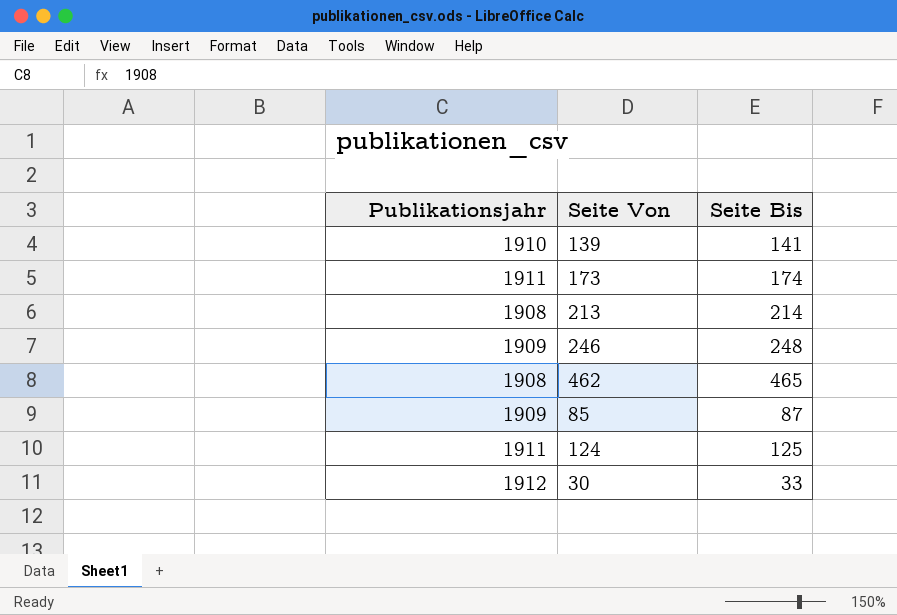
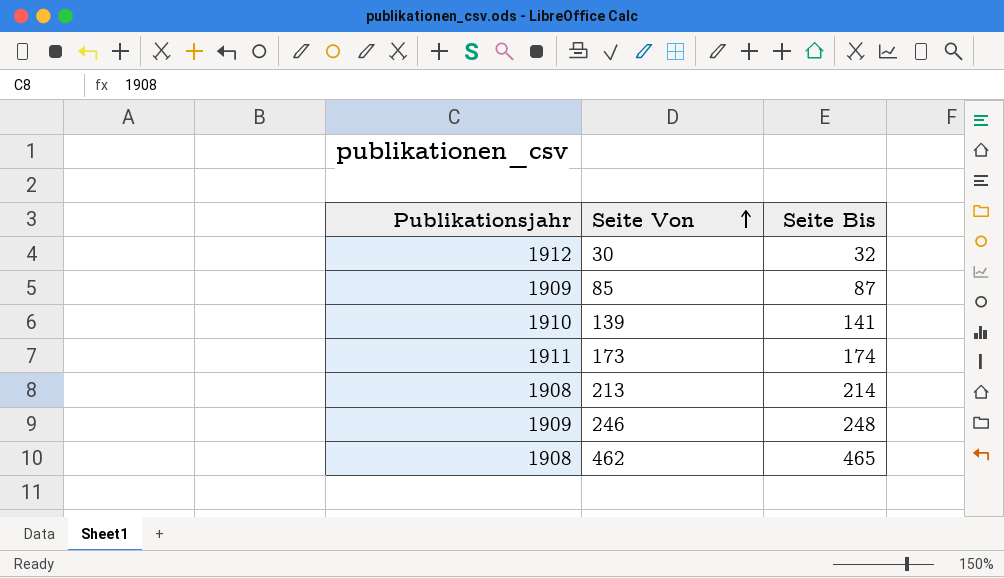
row order: none -> Seite Von ascending
row 124: 1911 | 125 -> none
30 | Seite Bis: 33 -> 32

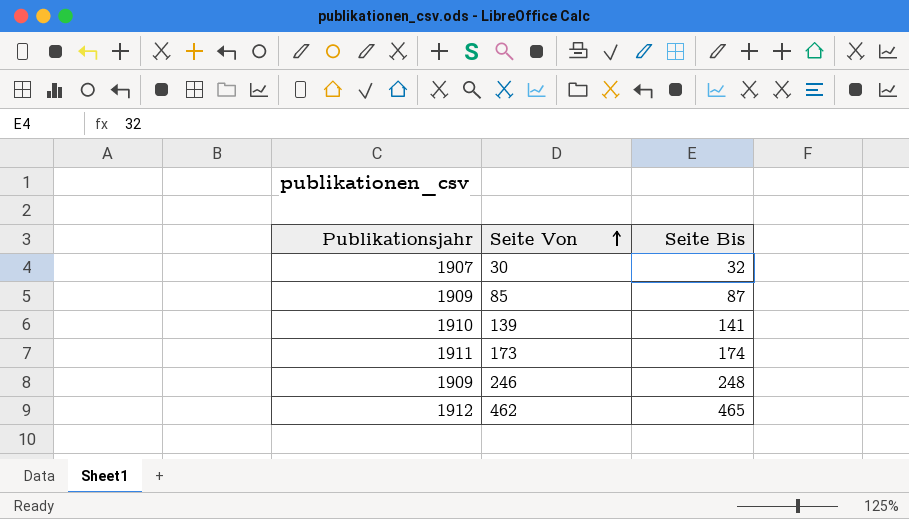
row 213: 1908 | 214 -> none
30 | Publikationsjahr: 1912 -> 1907
462 | Publikationsjahr: 1908 -> 1912

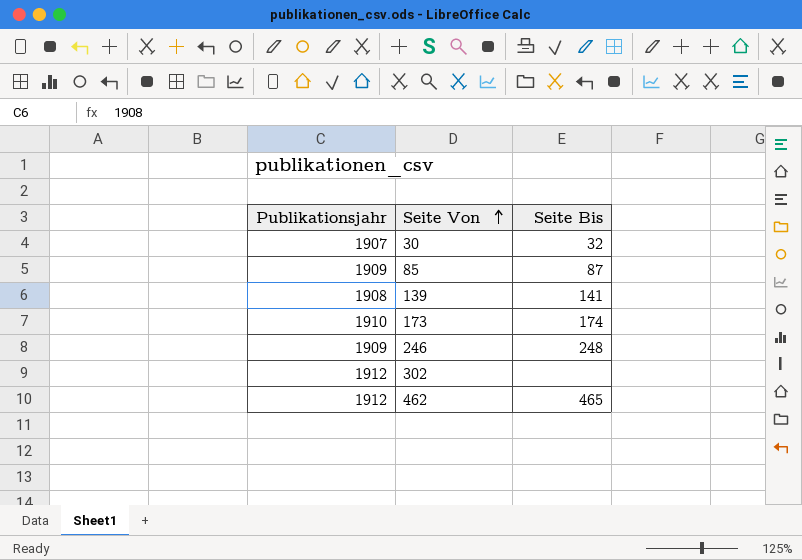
139 | Publikationsjahr: 1910 -> 1908
173 | Publikationsjahr: 1911 -> 1910
row 302: none -> 1912 | none

